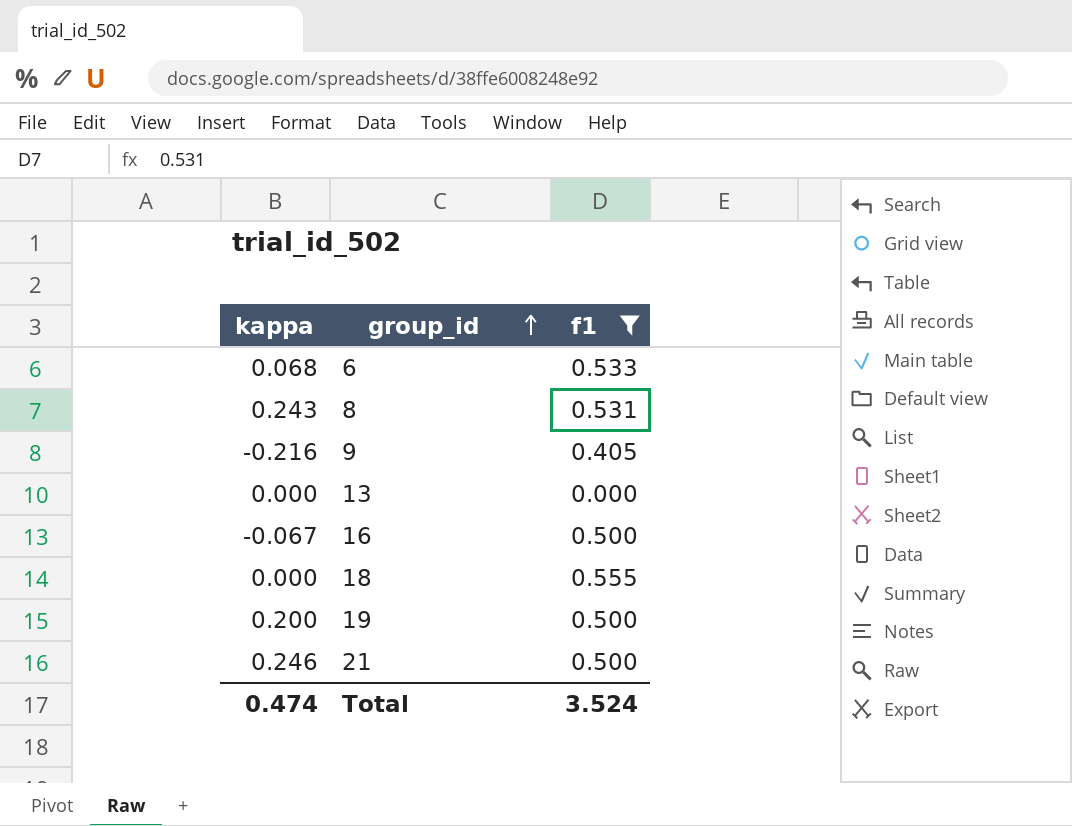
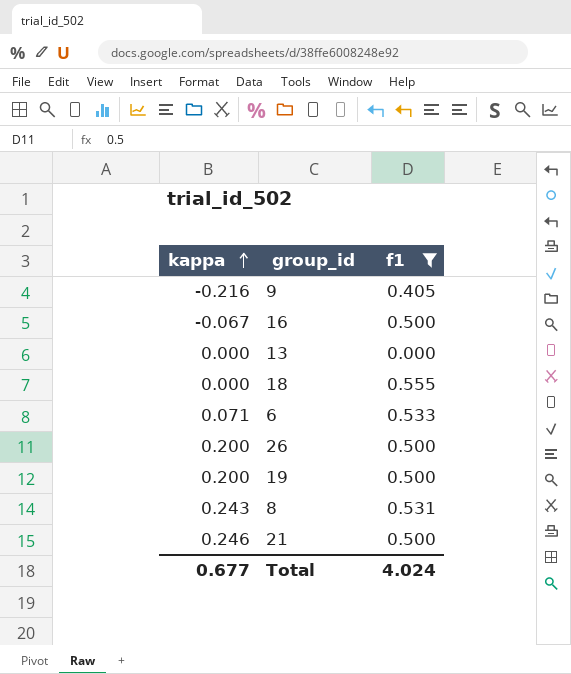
row order: group_id ascending -> kappa ascending
6 | kappa: 0.068 -> 0.071
row 26: none -> 0.200 | 0.500
Total | kappa: 0.474 -> 0.677
Total | f1: 3.524 -> 4.024

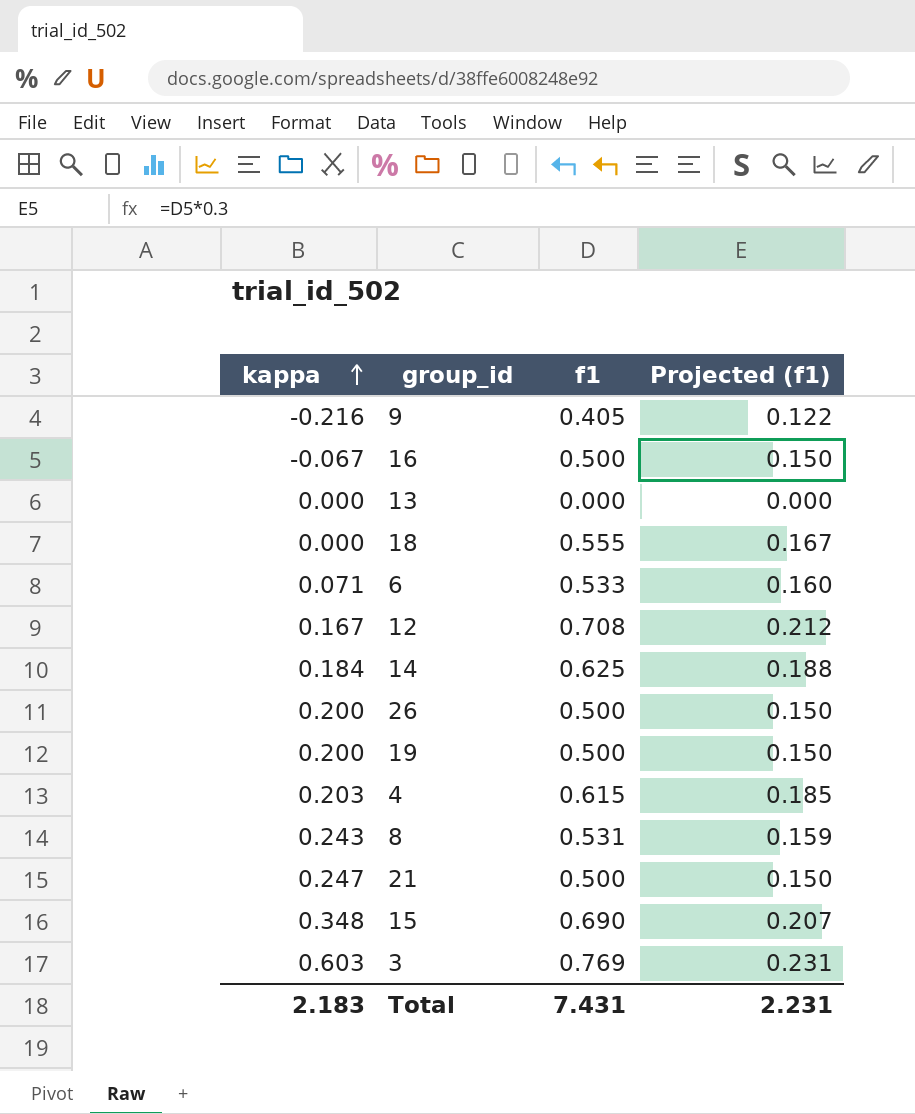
filter: f1 <= 0.555 -> none
column Projected (f1) | formula: none -> [f1] * 0.3
21 | kappa: 0.246 -> 0.247
Total | kappa: 0.677 -> 2.183
Total | f1: 4.024 -> 7.431

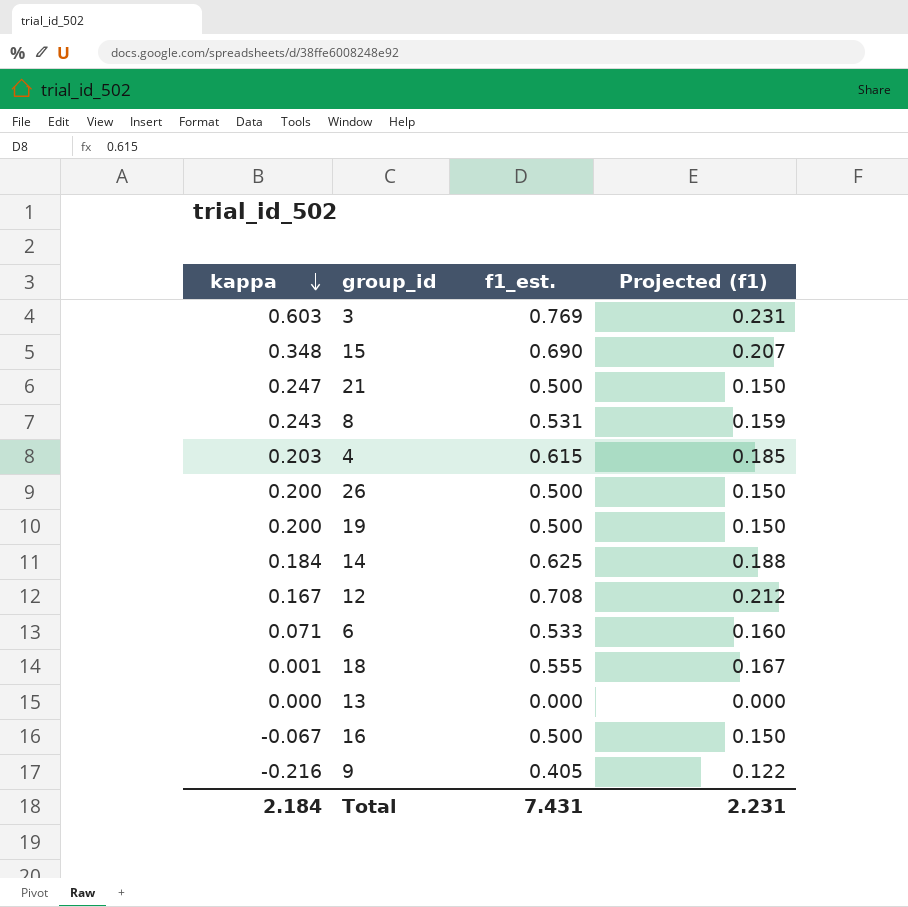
row order: kappa ascending -> kappa descending
column name: f1 -> f1_est.
18 | kappa: 0.000 -> 0.001
Total | kappa: 2.183 -> 2.184

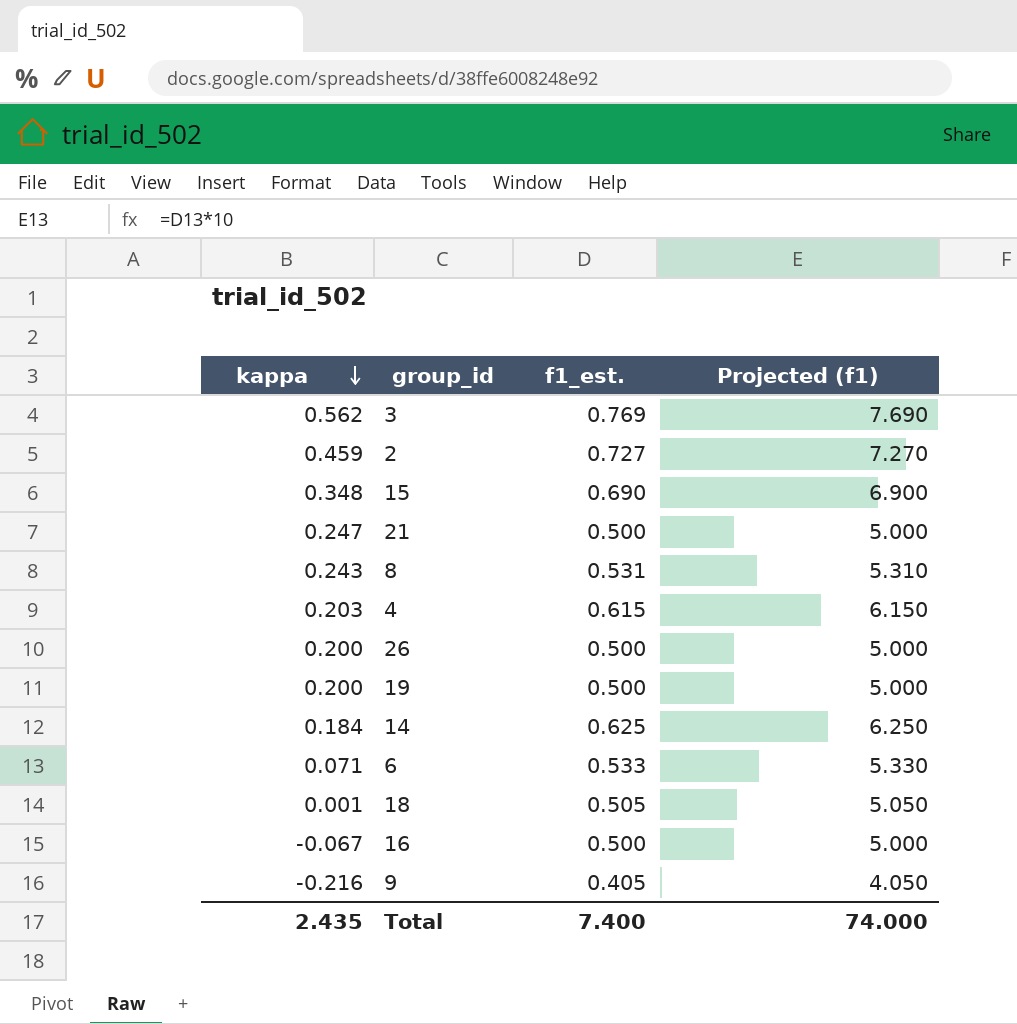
column Projected (f1) | formula: [f1_est.] * 0.3 -> [f1_est.] * 10
row 12: 0.167 | 0.708 | 0.212 -> none
row 13: 0.000 | 0.000 | 0.000 -> none
3 | kappa: 0.603 -> 0.562
row 2: none -> 0.459 | 0.727 | 7.270
18 | f1_est.: 0.555 -> 0.505
Total | kappa: 2.184 -> 2.435
Total | f1_est.: 7.431 -> 7.400
Total | Projected (f1): 2.231 -> 74.000

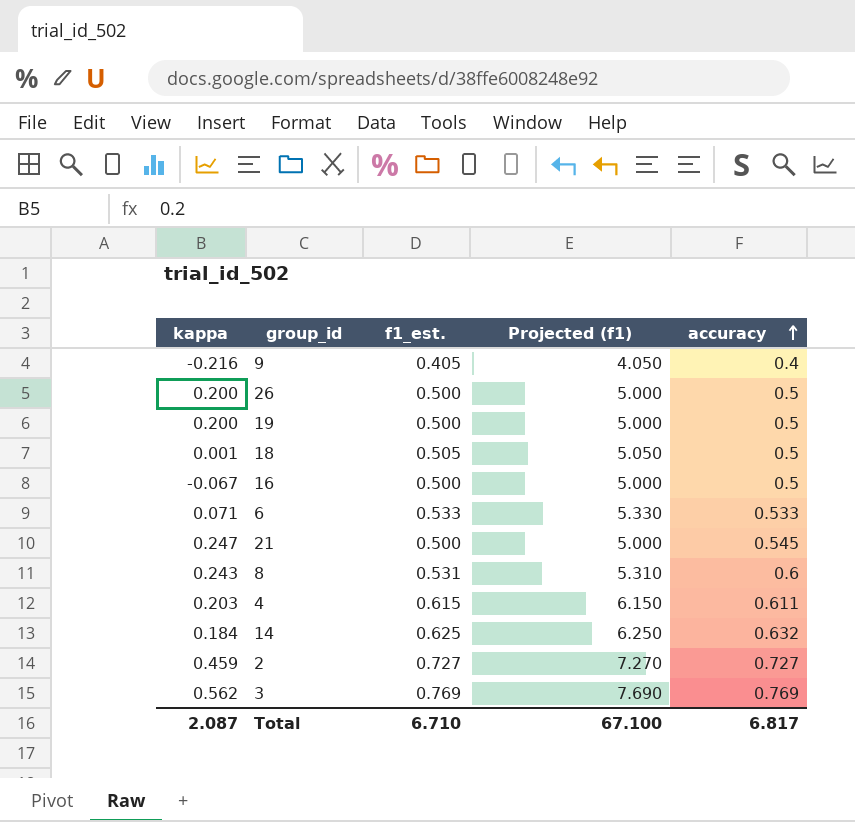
row order: kappa descending -> accuracy ascending
column accuracy | position: none -> 5
row 15: 0.348 | 0.690 | 6.900 -> none
Total | kappa: 2.435 -> 2.087
Total | f1_est.: 7.400 -> 6.710
Total | Projected (f1): 74.000 -> 67.100

